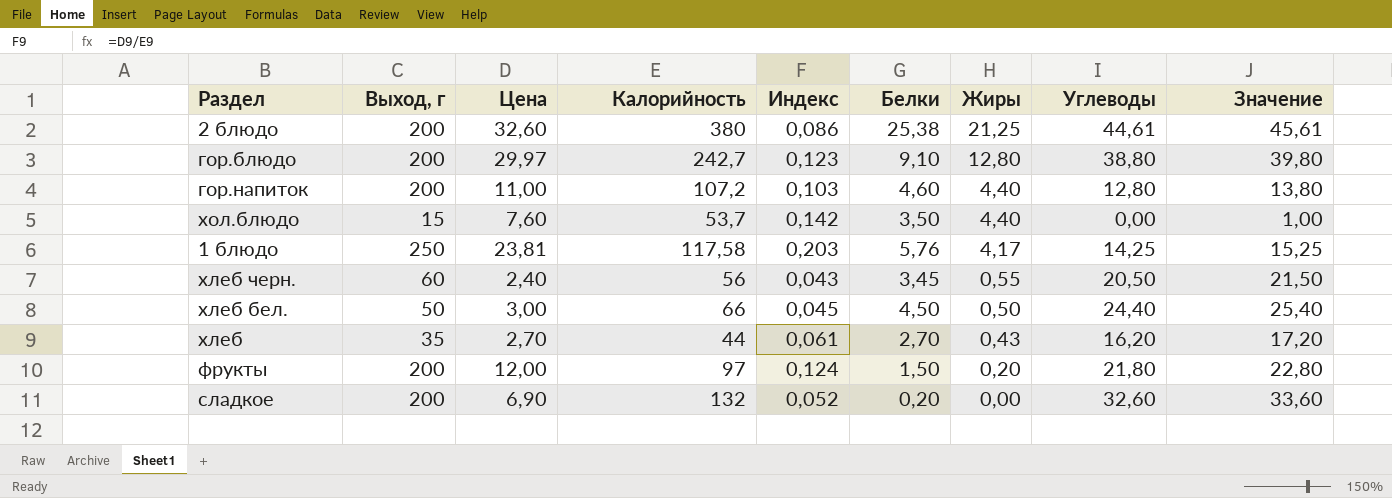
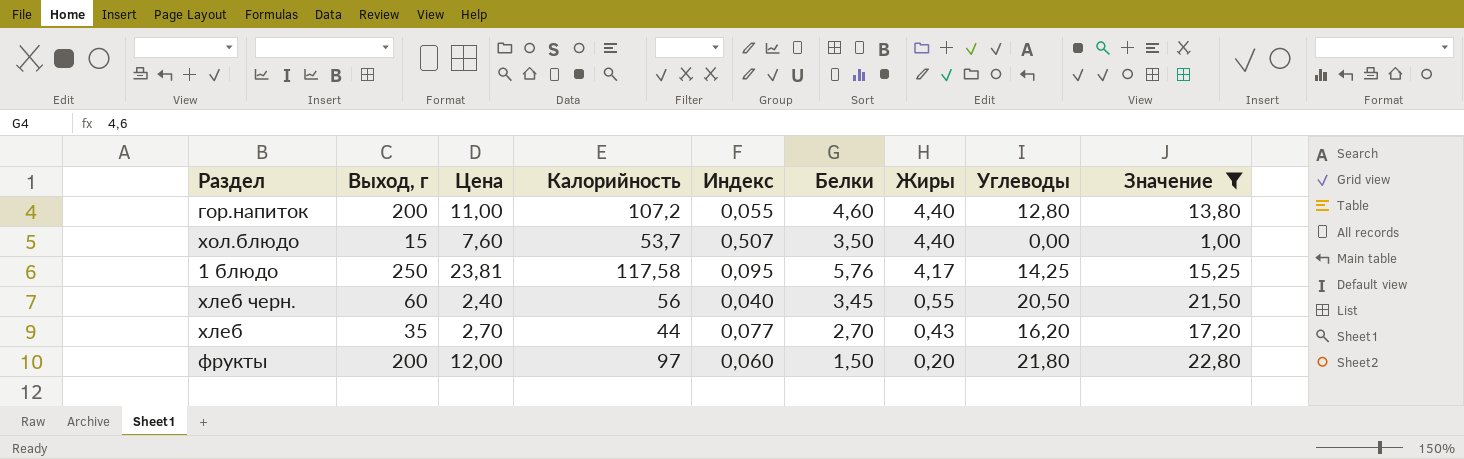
filter: none -> Значение <= 22,80
column Индекс | formula: [Цена] / [Калорийность] -> [Цена] / [Выход, г]

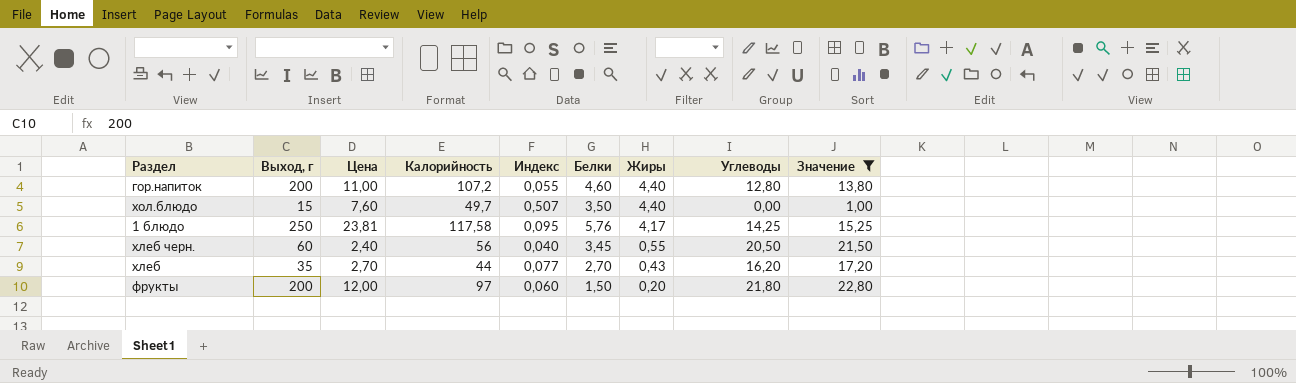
хол.блюдо | Калорийность: 53,7 -> 49,7

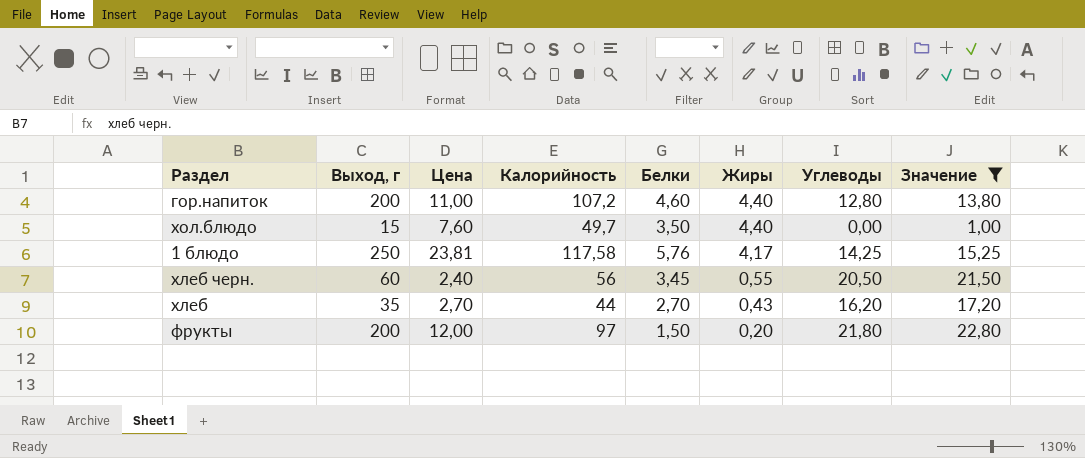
column Индекс | formula: [Цена] / [Выход, г] -> none

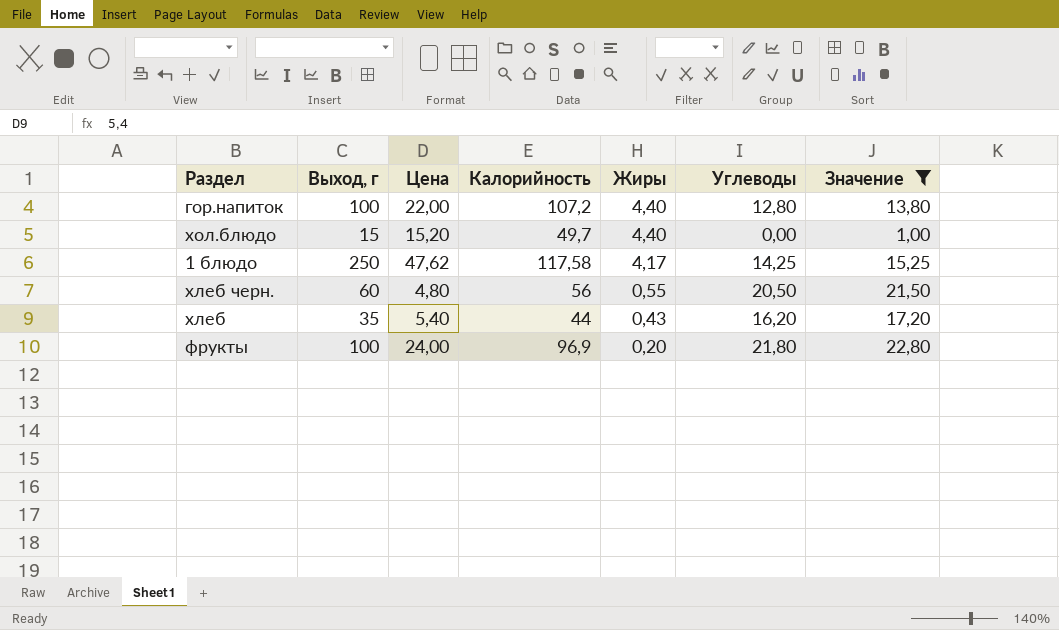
column Белки | position: 5 -> none
гор.напиток | Выход, г: 200 -> 100
гор.напиток | Цена: 11,00 -> 22,00
хол.блюдо | Цена: 7,60 -> 15,20
1 блюдо | Цена: 23,81 -> 47,62
хлеб черн. | Цена: 2,40 -> 4,80
хлеб | Цена: 2,70 -> 5,40
фрукты | Выход, г: 200 -> 100
фрукты | Цена: 12,00 -> 24,00
фрукты | Калорийность: 97 -> 96,9

